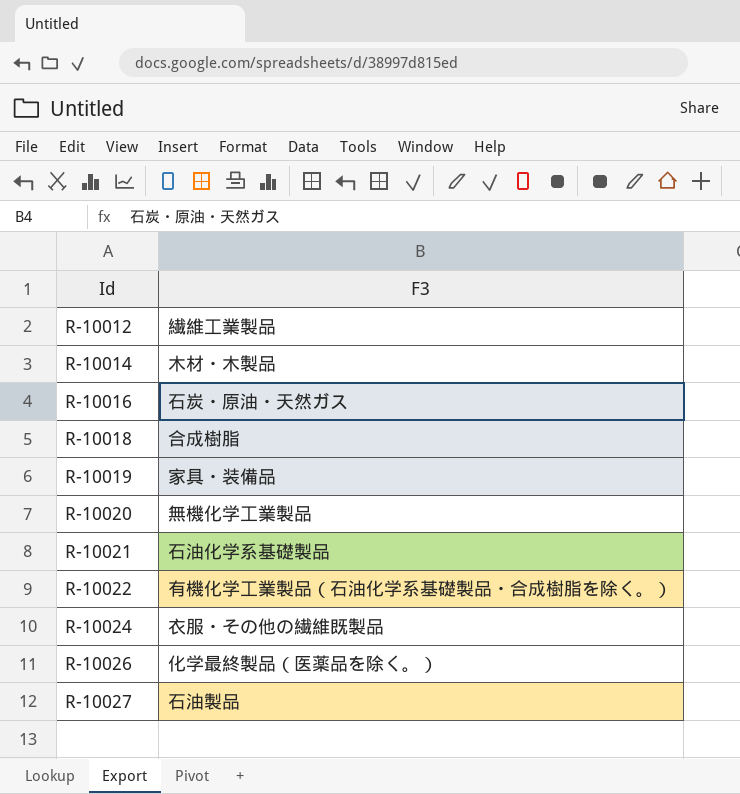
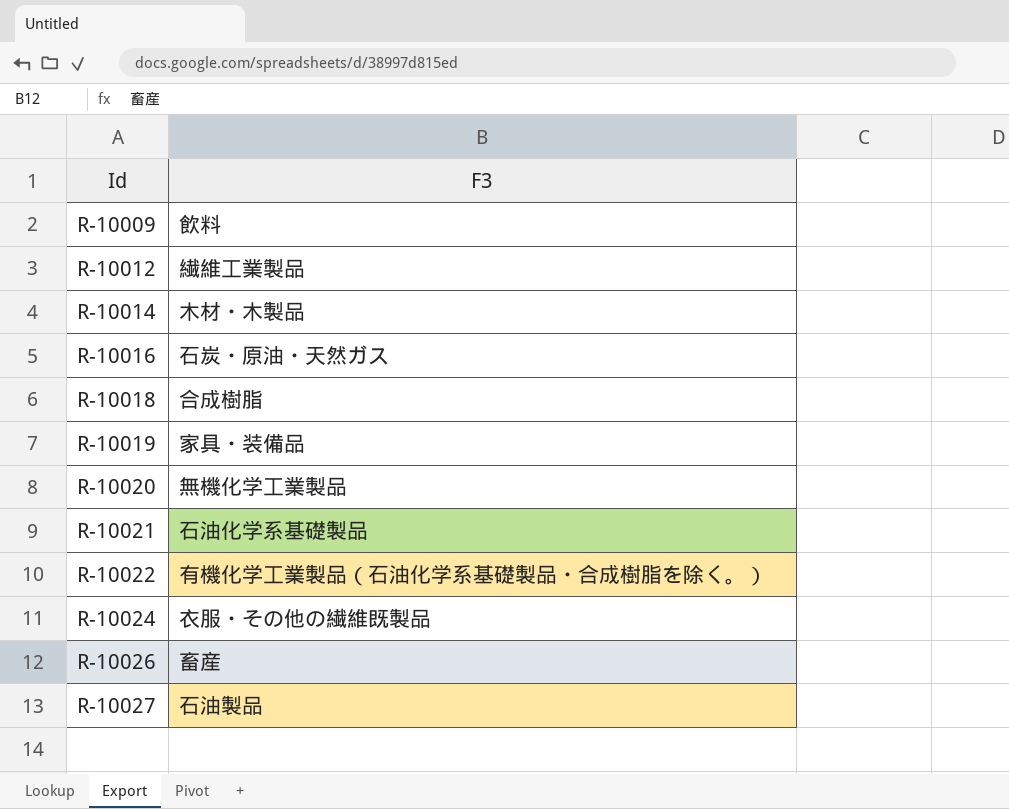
row R-10009: none -> 飲料
R-10026 | F3: 化学最終製品（医薬品を除く。） -> 畜産

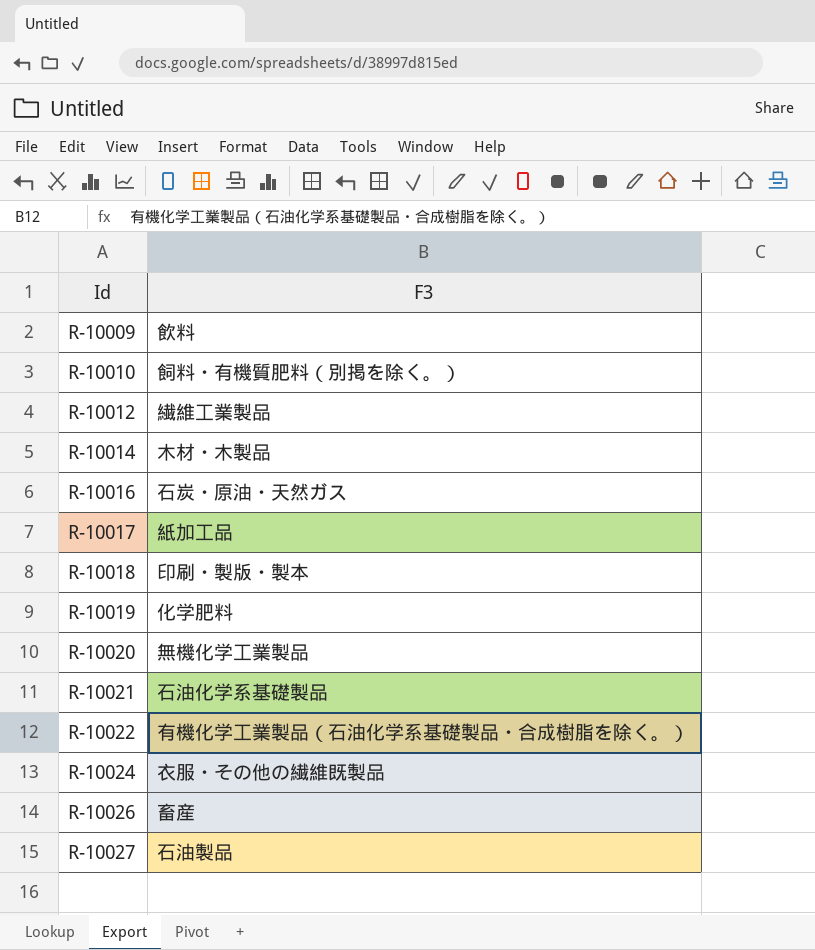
row R-10010: none -> 飼料・有機質肥料（別掲を除く。）
row R-10017: none -> 紙加工品
R-10018 | F3: 合成樹脂 -> 印刷・製版・製本
R-10019 | F3: 家具・装備品 -> 化学肥料

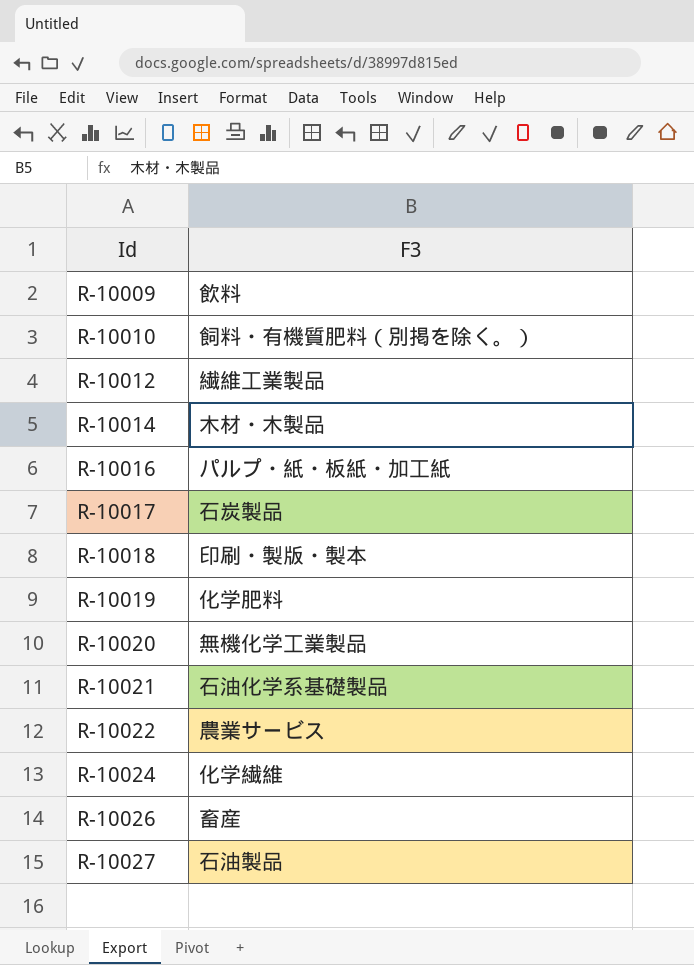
R-10016 | F3: 石炭・原油・天然ガス -> パルプ・紙・板紙・加工紙
R-10017 | F3: 紙加工品 -> 石炭製品
R-10022 | F3: 有機化学工業製品（石油化学系基礎製品・合成樹脂を除く。） -> 農業サービス
R-10024 | F3: 衣服・その他の繊維既製品 -> 化学繊維

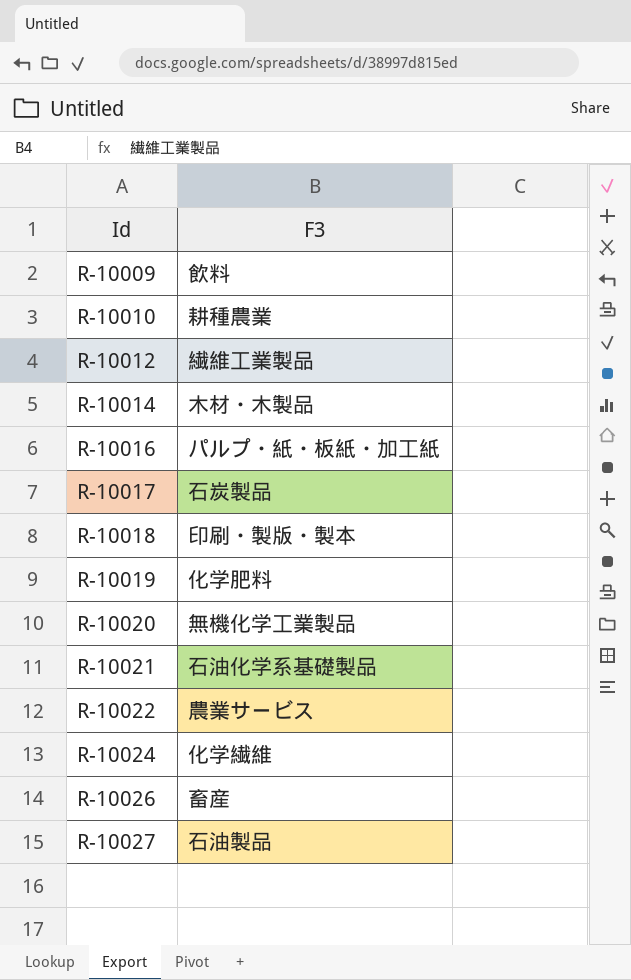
R-10010 | F3: 飼料・有機質肥料（別掲を除く。） -> 耕種農業

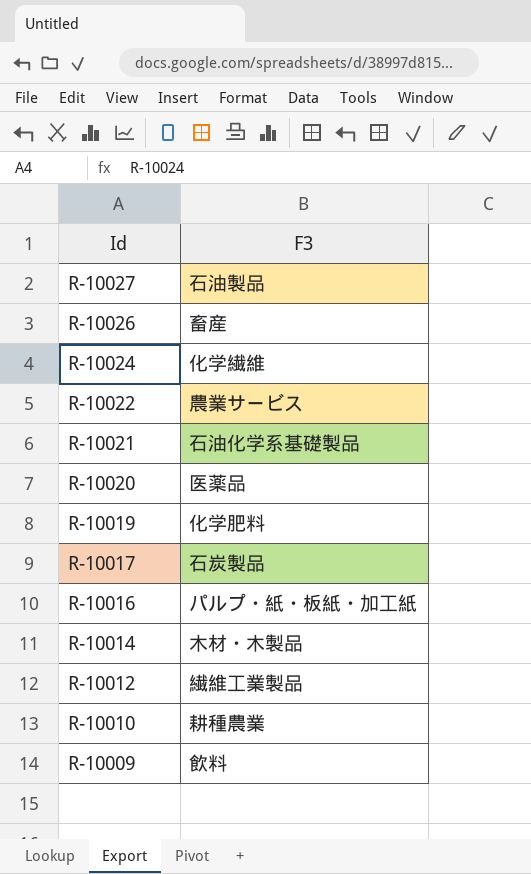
row order: Id ascending -> Id descending
row R-10018: 印刷・製版・製本 -> none
R-10020 | F3: 無機化学工業製品 -> 医薬品

